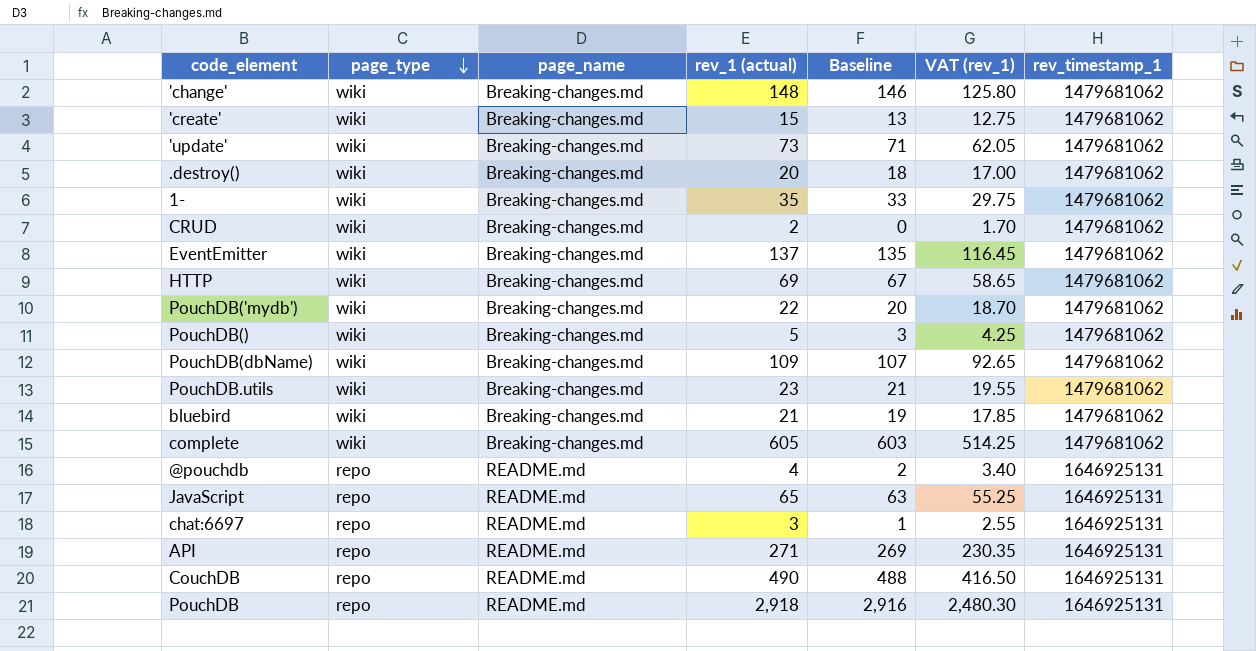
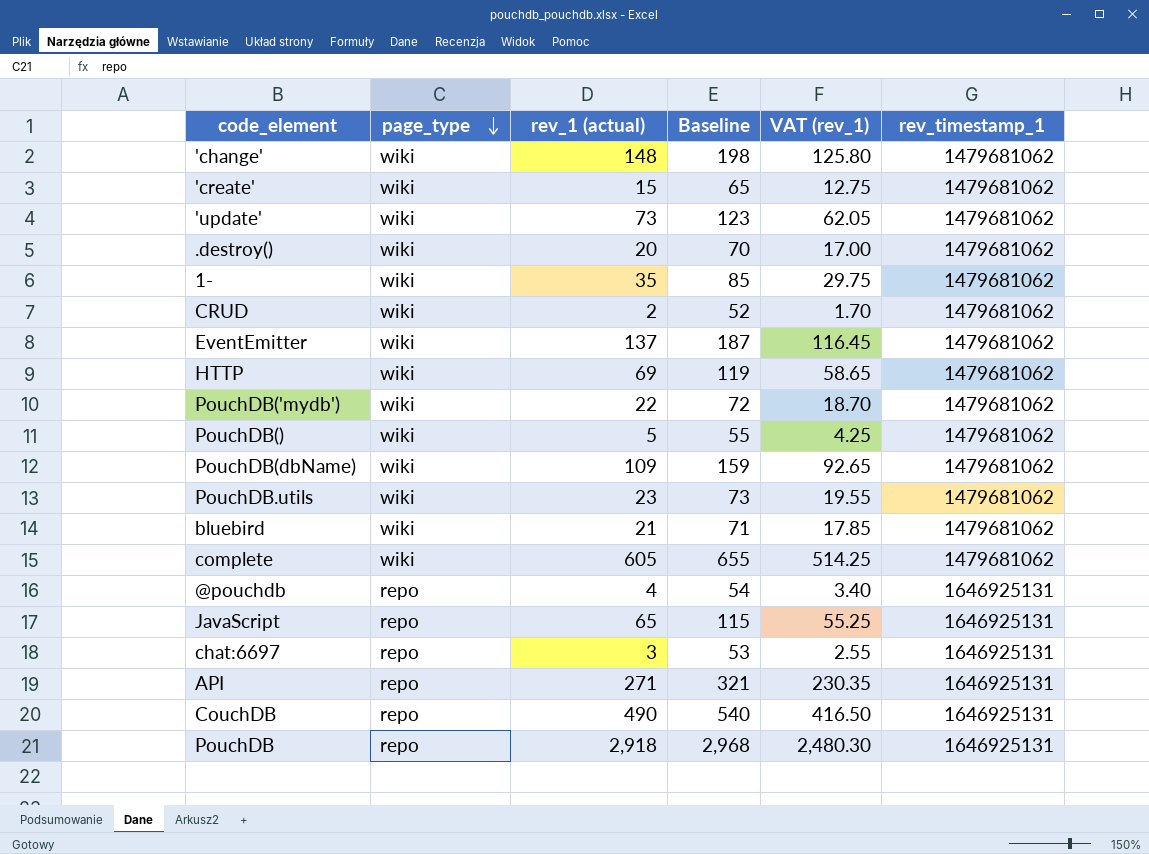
column page_name | position: 3 -> none
column Baseline | formula: [rev_1 (actual)] - 2 -> [rev_1 (actual)] + 50

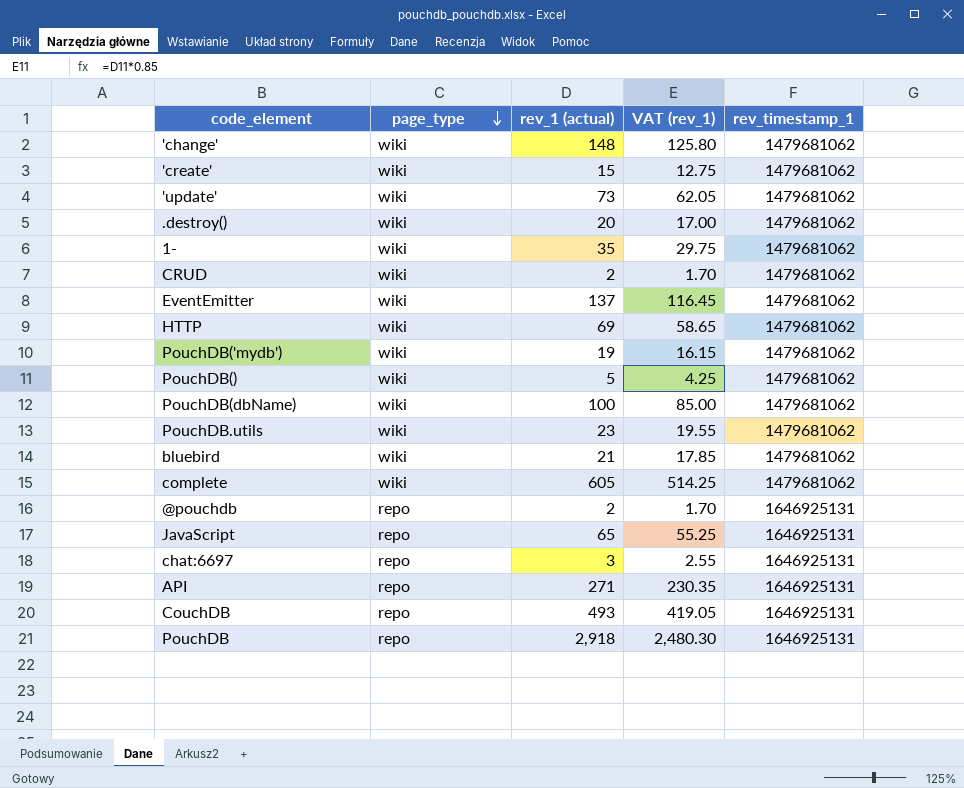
column Baseline | formula: [rev_1 (actual)] + 50 -> none
PouchDB('mydb') | rev_1 (actual): 22 -> 19
PouchDB('mydb') | VAT (rev_1): 18.70 -> 16.15
PouchDB(dbName) | rev_1 (actual): 109 -> 100
PouchDB(dbName) | VAT (rev_1): 92.65 -> 85.00
@pouchdb | rev_1 (actual): 4 -> 2
@pouchdb | VAT (rev_1): 3.40 -> 1.70
CouchDB | rev_1 (actual): 490 -> 493
CouchDB | VAT (rev_1): 416.50 -> 419.05

